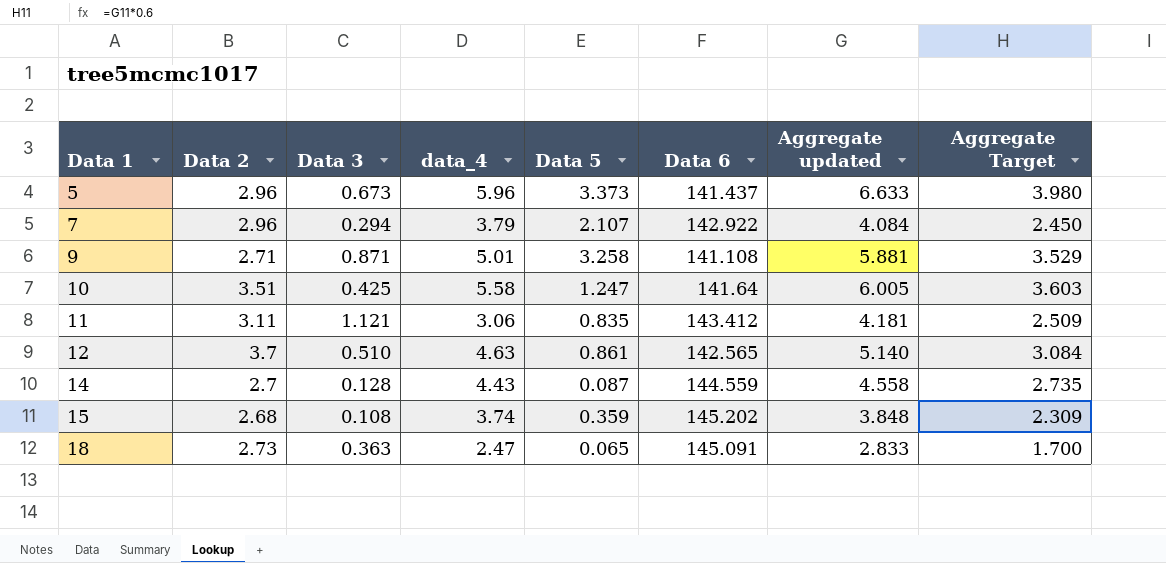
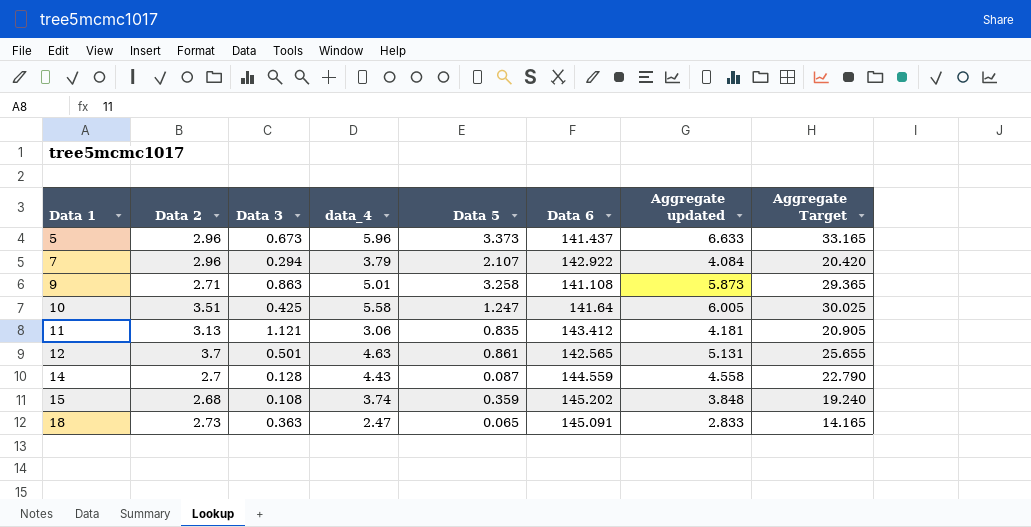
column Aggregate Target | formula: [Aggregate updated] * 0.6 -> [Aggregate updated] * 5
9 | Data 3: 0.871 -> 0.863
9 | Aggregate updated: 5.881 -> 5.873
11 | Data 2: 3.11 -> 3.13
12 | Data 3: 0.510 -> 0.501
12 | Aggregate updated: 5.140 -> 5.131

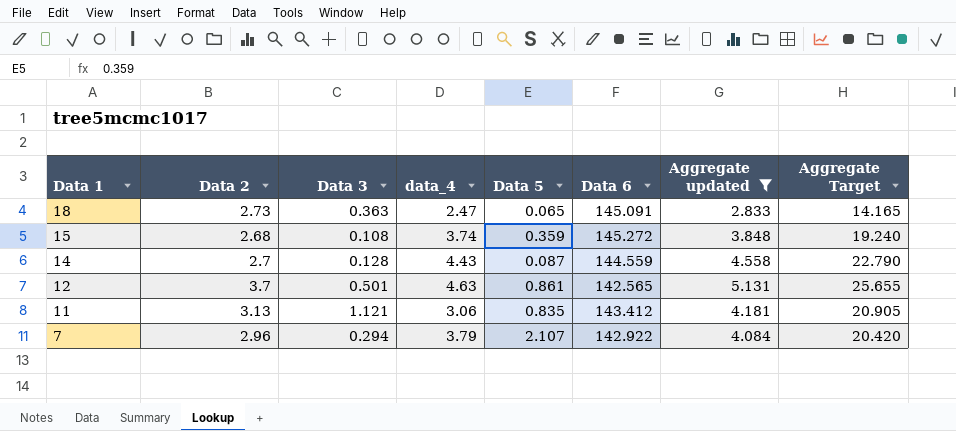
filter: none -> Aggregate updated <= 5.131
row order: Data 1 ascending -> Data 1 descending
15 | Data 6: 145.202 -> 145.272

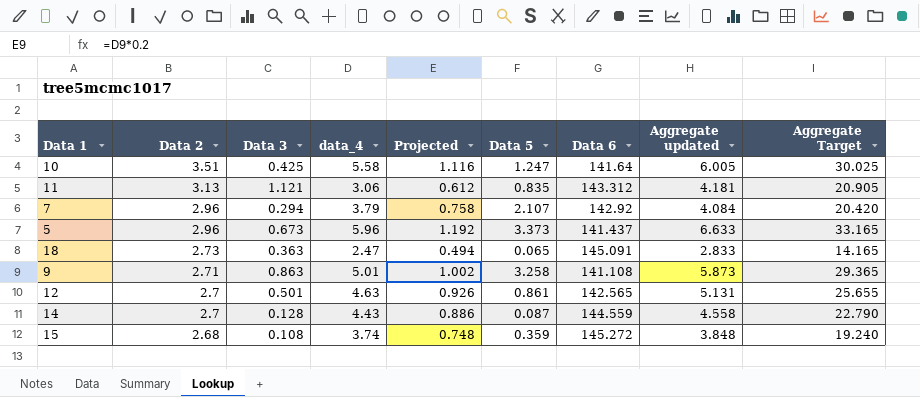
filter: Aggregate updated <= 5.131 -> none
row order: Data 1 descending -> Data 2 descending
column Projected | formula: none -> [data_4] * 0.2
11 | Data 6: 143.412 -> 143.312
7 | Data 6: 142.922 -> 142.92
12 | Data 2: 3.7 -> 2.7

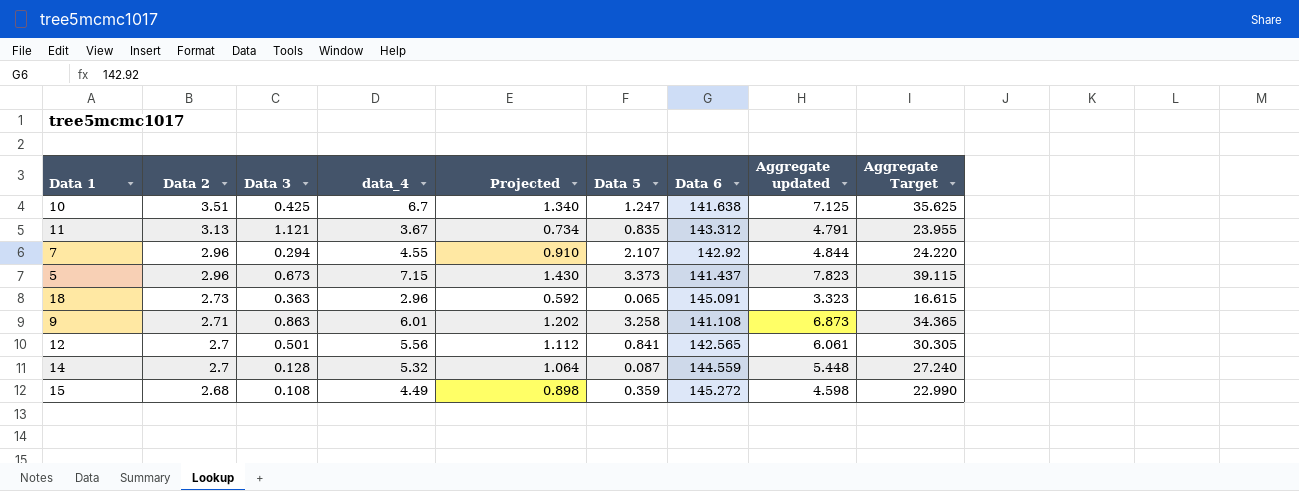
10 | data_4: 5.58 -> 6.7
10 | Projected: 1.116 -> 1.340
10 | Data 6: 141.64 -> 141.638
10 | Aggregate updated: 6.005 -> 7.125
10 | Aggregate Target: 30.025 -> 35.625
11 | data_4: 3.06 -> 3.67
11 | Projected: 0.612 -> 0.734
11 | Aggregate updated: 4.181 -> 4.791
11 | Aggregate Target: 20.905 -> 23.955
7 | data_4: 3.79 -> 4.55
7 | Projected: 0.758 -> 0.910
7 | Aggregate updated: 4.084 -> 4.844
7 | Aggregate Target: 20.420 -> 24.220
5 | data_4: 5.96 -> 7.15
5 | Projected: 1.192 -> 1.430
5 | Aggregate updated: 6.633 -> 7.823
5 | Aggregate Target: 33.165 -> 39.115
18 | data_4: 2.47 -> 2.96
18 | Projected: 0.494 -> 0.592
18 | Aggregate updated: 2.833 -> 3.323
18 | Aggregate Target: 14.165 -> 16.615
9 | data_4: 5.01 -> 6.01
9 | Projected: 1.002 -> 1.202
9 | Aggregate updated: 5.873 -> 6.873
9 | Aggregate Target: 29.365 -> 34.365
12 | data_4: 4.63 -> 5.56
12 | Projected: 0.926 -> 1.112
12 | Data 5: 0.861 -> 0.841
12 | Aggregate updated: 5.131 -> 6.061
12 | Aggregate Target: 25.655 -> 30.305
14 | data_4: 4.43 -> 5.32
14 | Projected: 0.886 -> 1.064
14 | Aggregate updated: 4.558 -> 5.448
14 | Aggregate Target: 22.790 -> 27.240
15 | data_4: 3.74 -> 4.49
15 | Projected: 0.748 -> 0.898
15 | Aggregate updated: 3.848 -> 4.598
15 | Aggregate Target: 19.240 -> 22.990

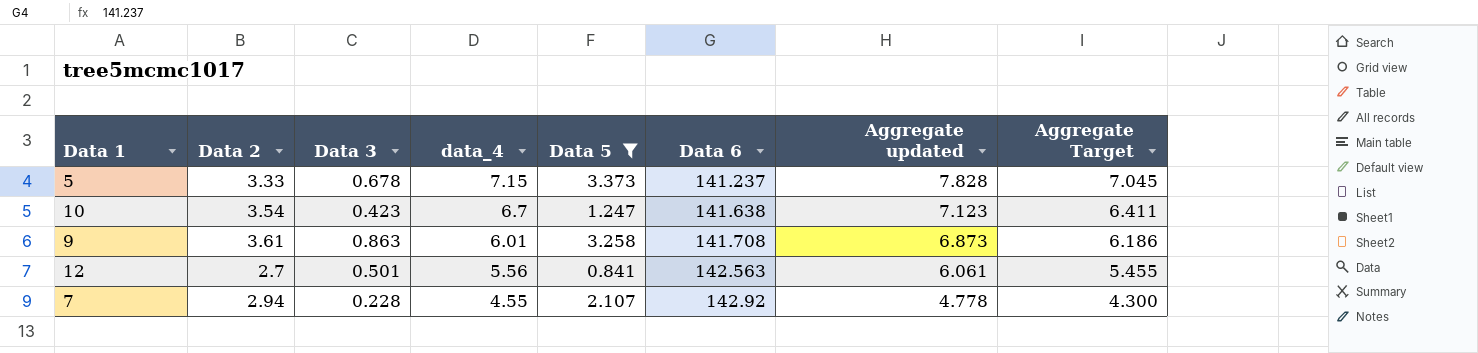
filter: none -> Data 5 >= 0.841
row order: Data 2 descending -> data_4 descending
column Projected | formula: [data_4] * 0.2 -> none
column Aggregate Target | formula: [Aggregate updated] * 5 -> [Aggregate updated] * 0.9
5 | Data 2: 2.96 -> 3.33
5 | Data 3: 0.673 -> 0.678
5 | Data 6: 141.437 -> 141.237
5 | Aggregate updated: 7.823 -> 7.828
10 | Data 2: 3.51 -> 3.54
10 | Data 3: 0.425 -> 0.423
10 | Aggregate updated: 7.125 -> 7.123
9 | Data 2: 2.71 -> 3.61
9 | Data 6: 141.108 -> 141.708
12 | Data 6: 142.565 -> 142.563
7 | Data 2: 2.96 -> 2.94
7 | Data 3: 0.294 -> 0.228
7 | Aggregate updated: 4.844 -> 4.778

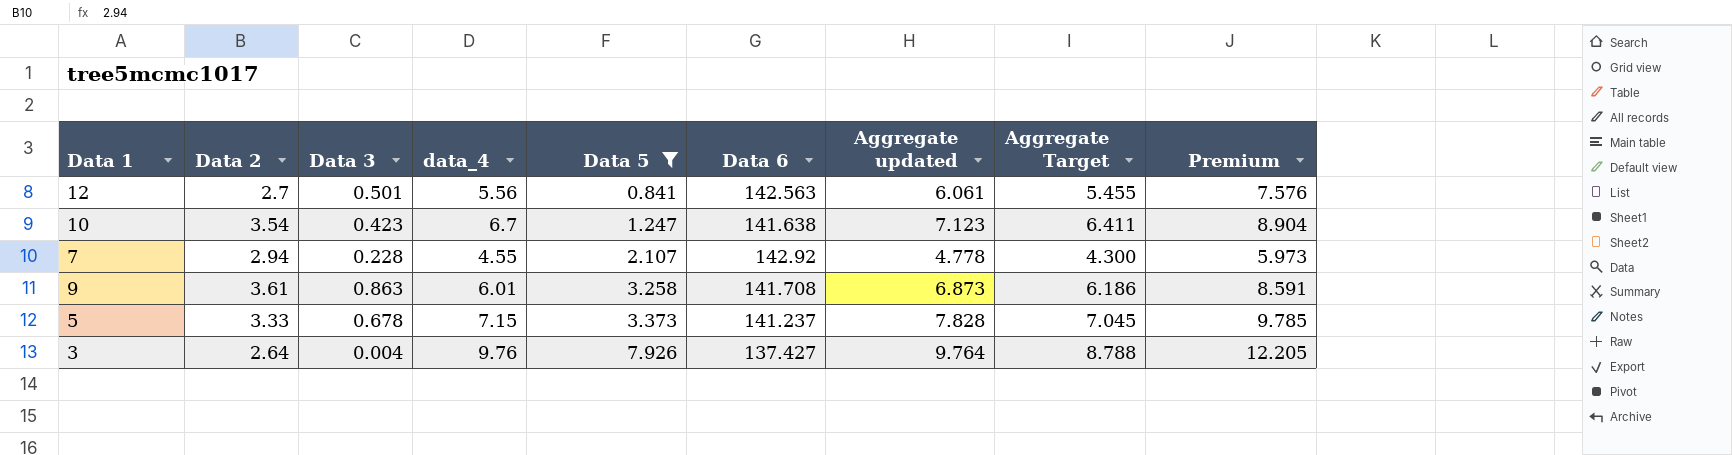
row order: data_4 descending -> Data 5 ascending
column Premium | formula: none -> [Aggregate updated] * 1.25
row 3: none -> 2.64 | 0.004 | 9.76 | 7.926 | 137.427 | 9.764 | 8.788 | 12.205

